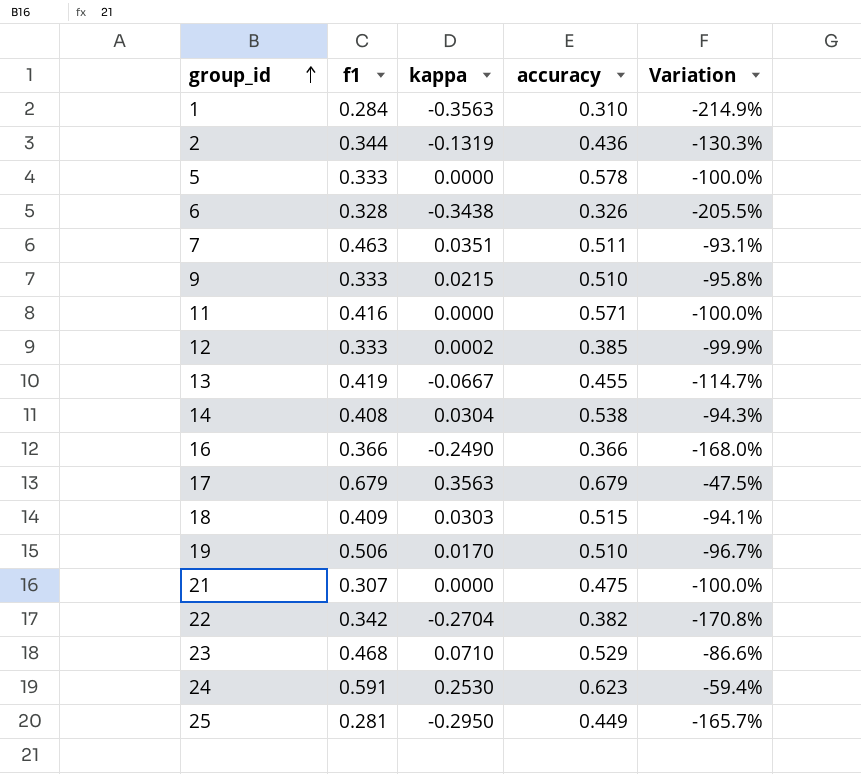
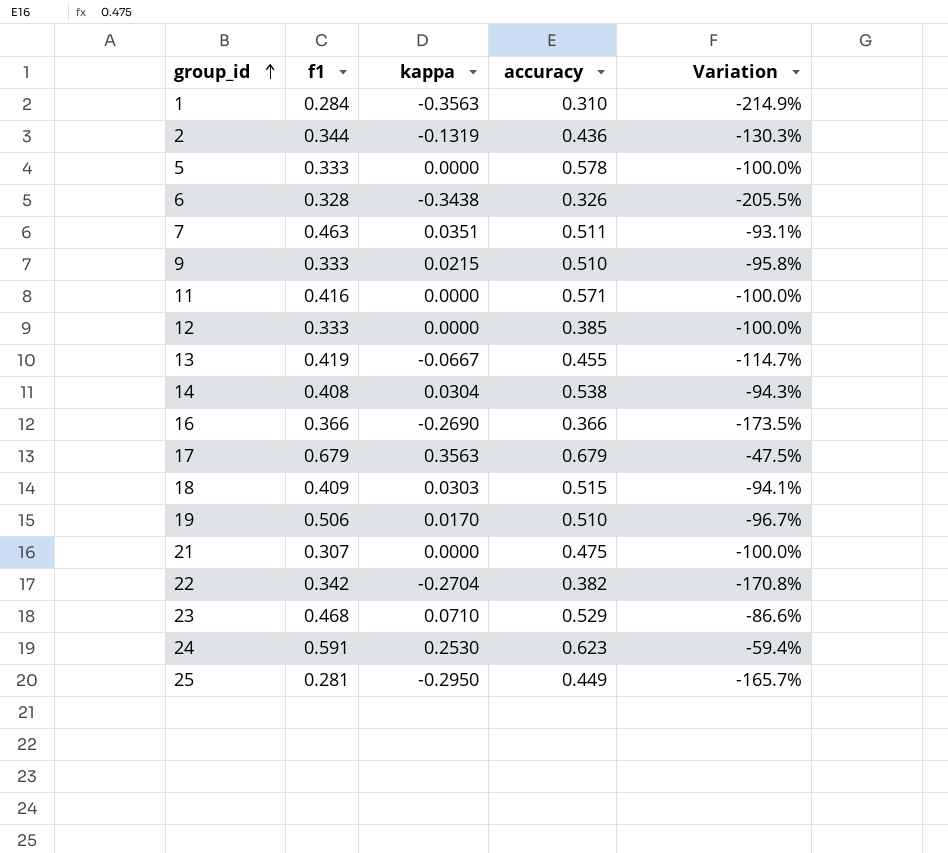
12 | kappa: 0.0002 -> 0.0000
12 | Variation: -99.9% -> -100.0%
16 | kappa: -0.2490 -> -0.2690
16 | Variation: -168.0% -> -173.5%

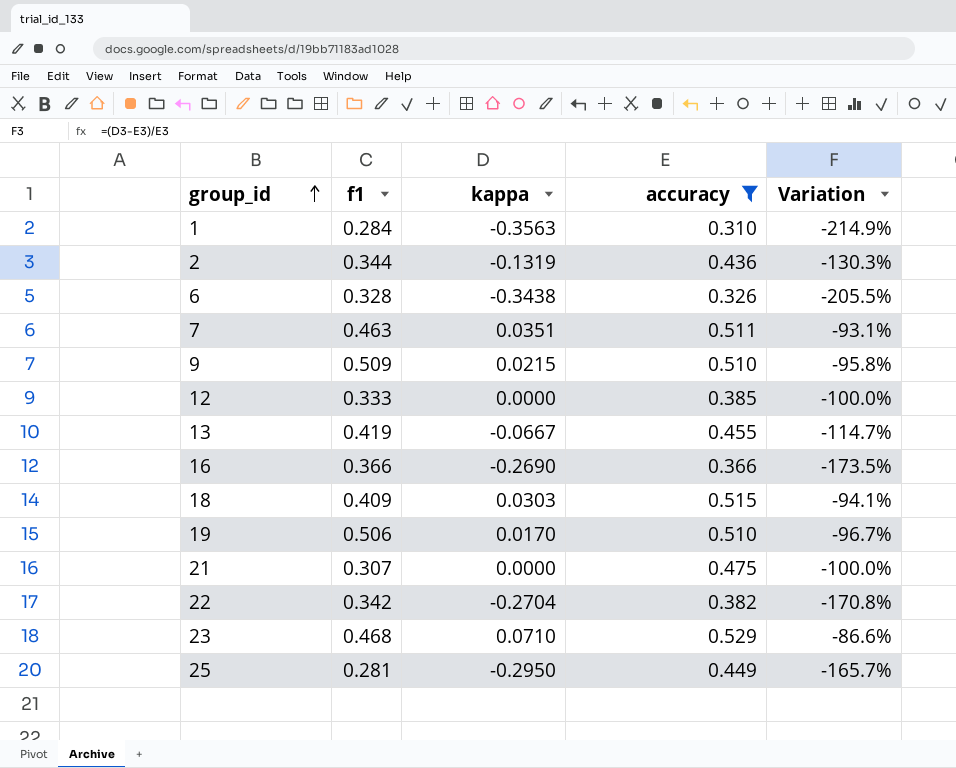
filter: none -> accuracy <= 0.529
9 | f1: 0.333 -> 0.509

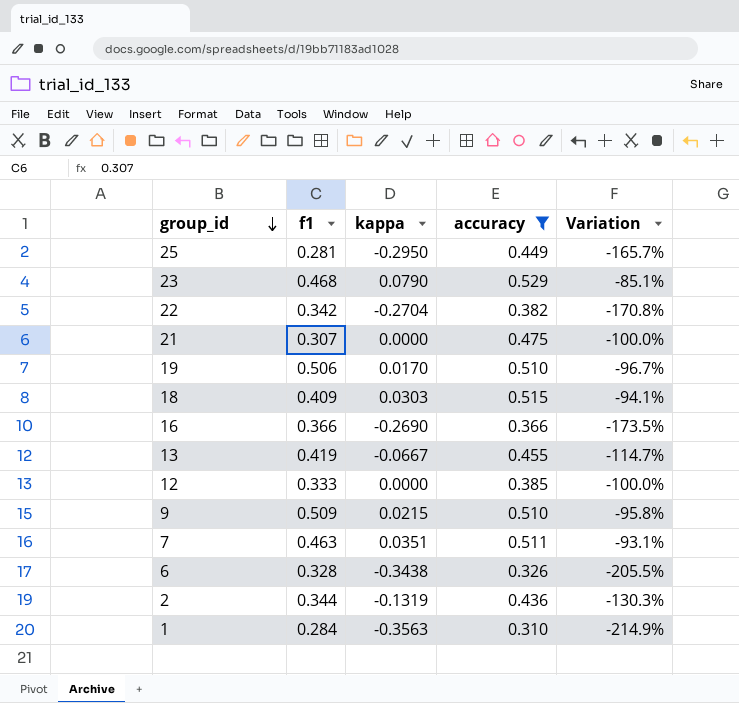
row order: group_id ascending -> group_id descending
23 | kappa: 0.0710 -> 0.0790
23 | Variation: -86.6% -> -85.1%

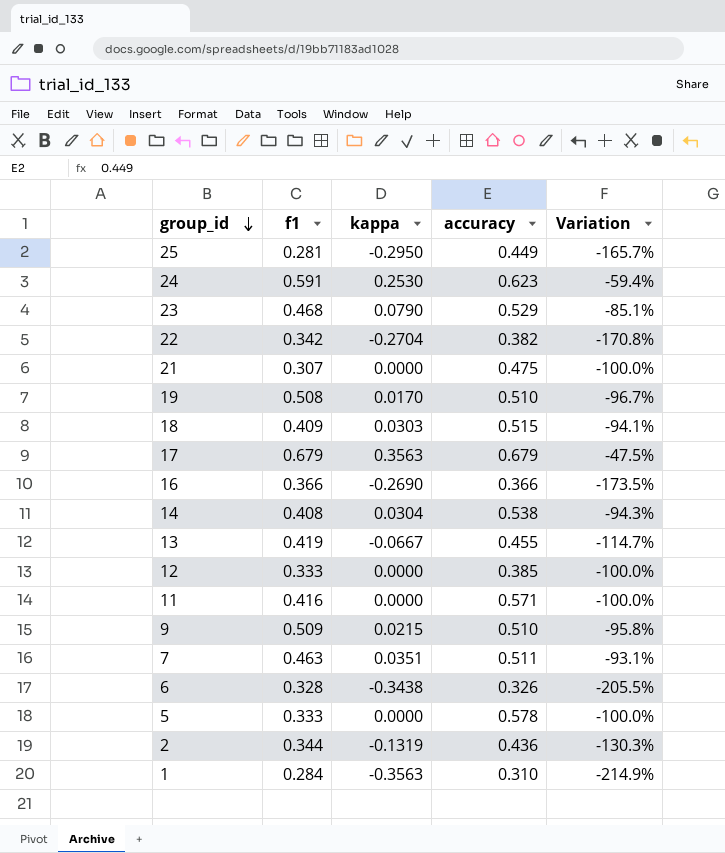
filter: accuracy <= 0.529 -> none
19 | f1: 0.506 -> 0.508

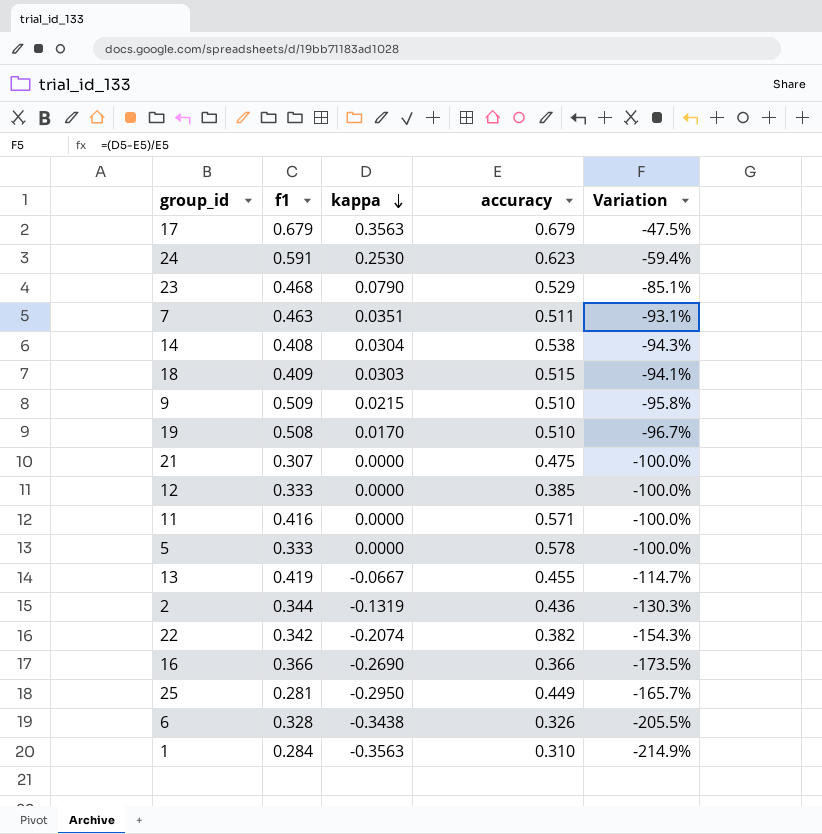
row order: group_id descending -> kappa descending
22 | kappa: -0.2704 -> -0.2074
22 | Variation: -170.8% -> -154.3%

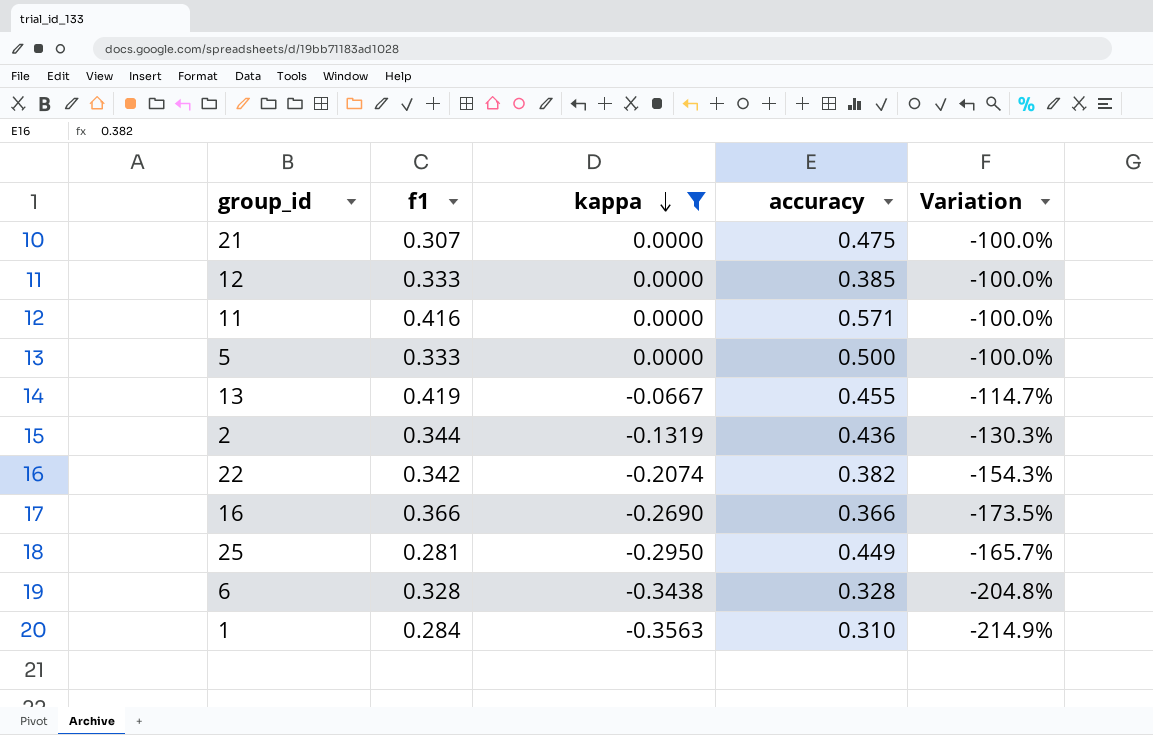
filter: none -> kappa <= 0.0000
5 | accuracy: 0.578 -> 0.500
6 | accuracy: 0.326 -> 0.328
6 | Variation: -205.5% -> -204.8%

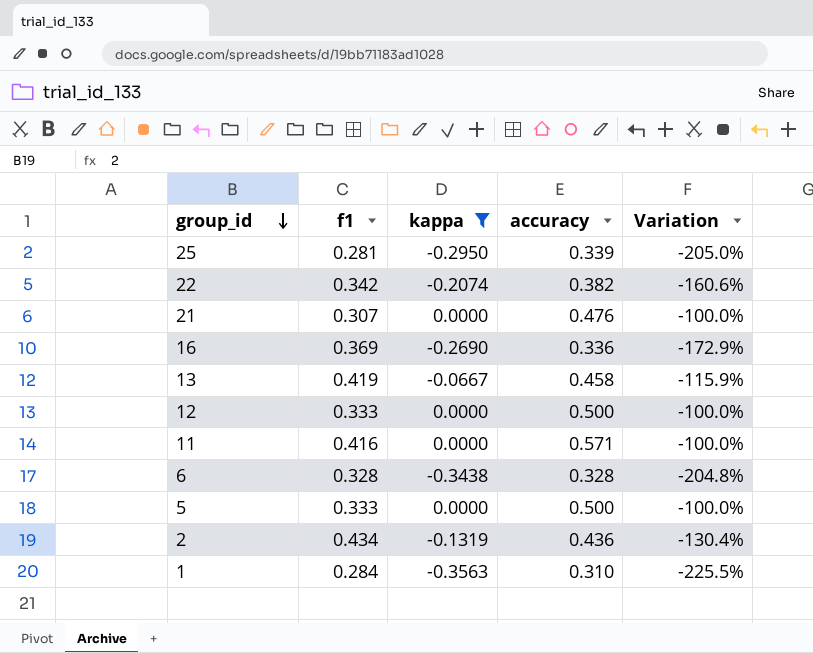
row order: kappa descending -> group_id descending
column Variation | formula: ([kappa] - [accuracy]) / [accuracy] -> ([kappa] - [f1]) / [f1]
25 | accuracy: 0.449 -> 0.339
21 | accuracy: 0.475 -> 0.476
16 | f1: 0.366 -> 0.369
16 | accuracy: 0.366 -> 0.336
13 | accuracy: 0.455 -> 0.458
12 | accuracy: 0.385 -> 0.500
2 | f1: 0.344 -> 0.434

